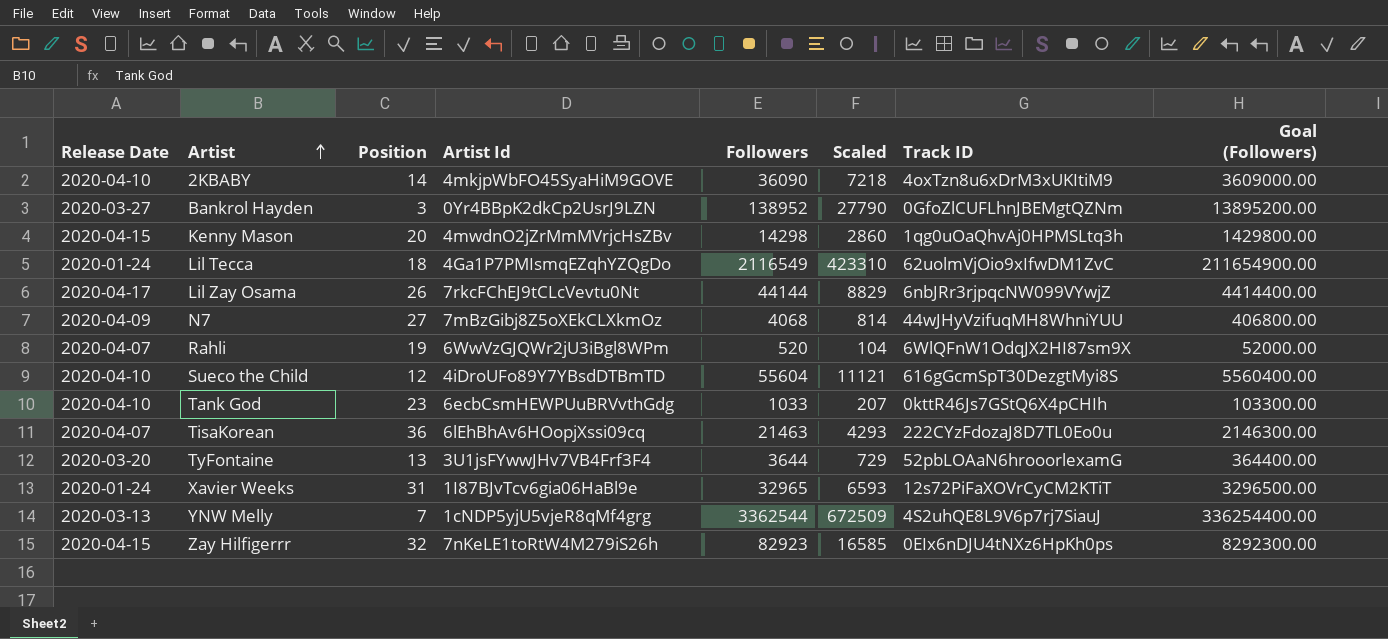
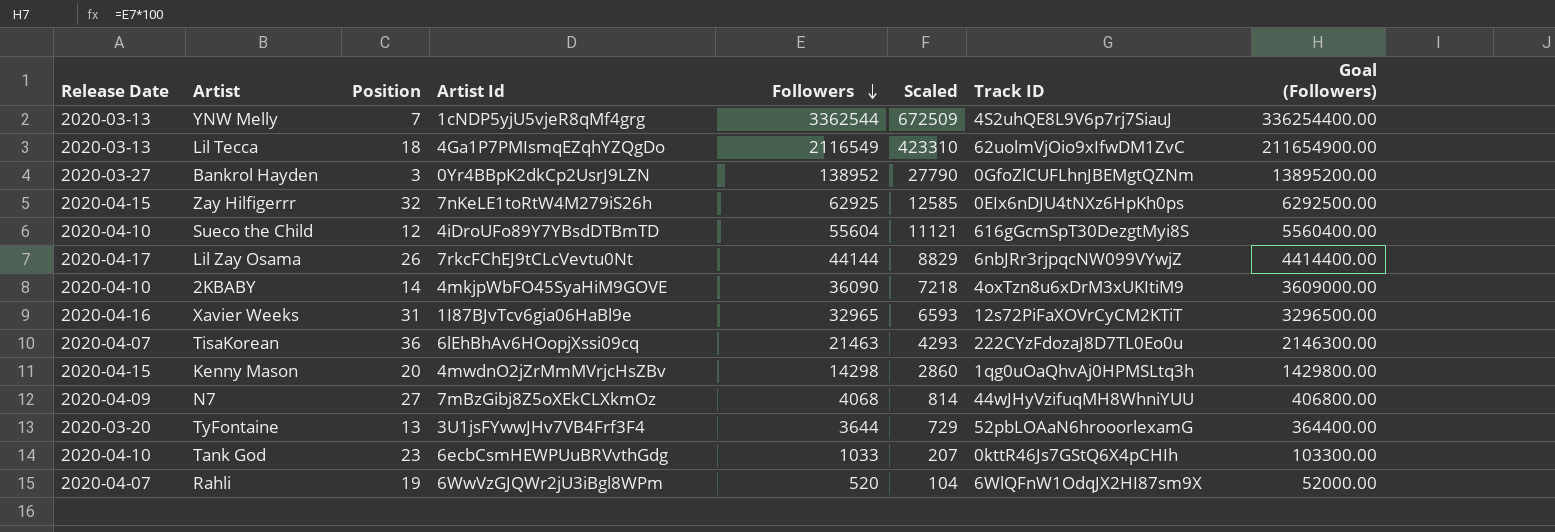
row order: Artist ascending -> Followers descending
Lil Tecca | Release Date: 2020-01-24 -> 2020-03-13
Zay Hilfigerrr | Followers: 82923 -> 62925
Zay Hilfigerrr | Scaled: 16585 -> 12585
Zay Hilfigerrr | Goal (Followers): 8292300.00 -> 6292500.00
Xavier Weeks | Release Date: 2020-01-24 -> 2020-04-16

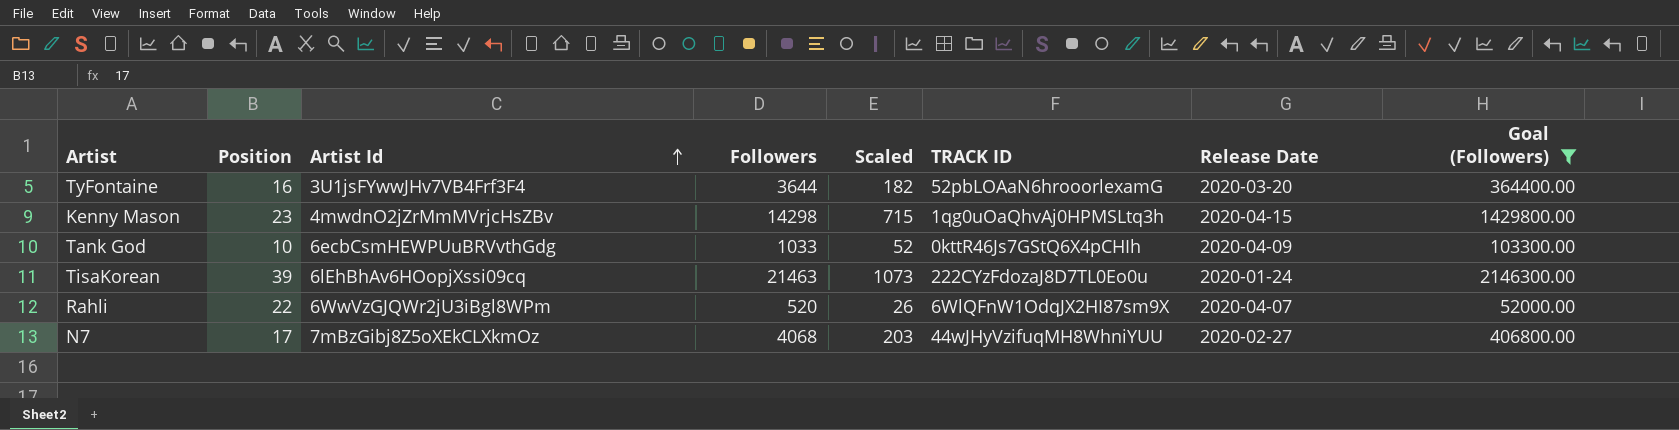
filter: none -> Goal (Followers) <= 2146300.00
row order: Followers descending -> Artist Id ascending
column Scaled | formula: [Followers] * 0.2 -> [Followers] * 0.05
column name: Track ID -> TRACK ID
column Release Date | position: 1 -> 7
TyFontaine | Position: 13 -> 16
Kenny Mason | Position: 20 -> 23
Tank God | Position: 23 -> 10
Tank God | Release Date: 2020-04-10 -> 2020-04-09
TisaKorean | Position: 36 -> 39
TisaKorean | Release Date: 2020-04-07 -> 2020-01-24
Rahli | Position: 19 -> 22
N7 | Position: 27 -> 17
N7 | Release Date: 2020-04-09 -> 2020-02-27

